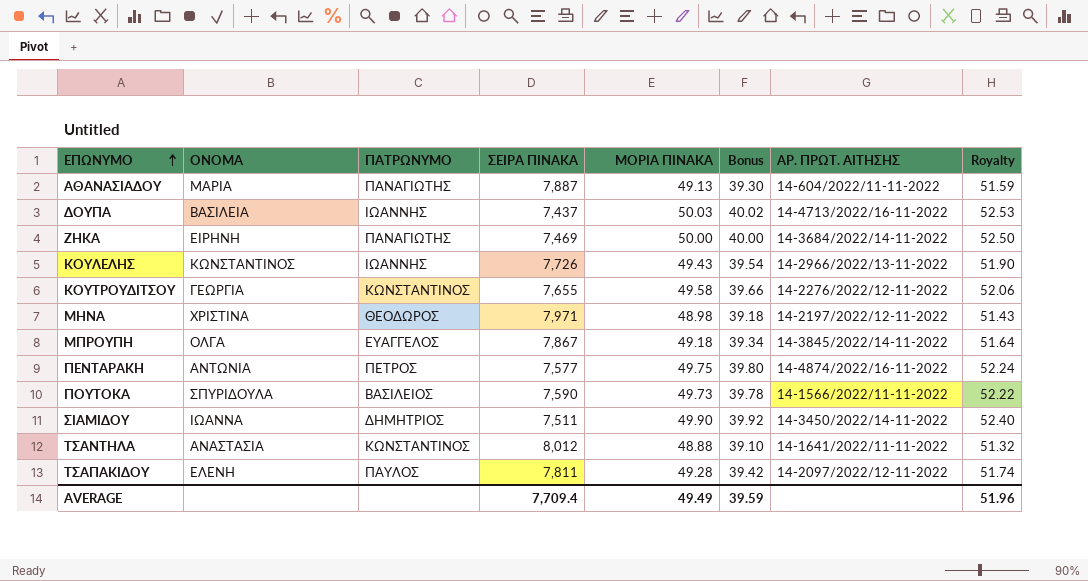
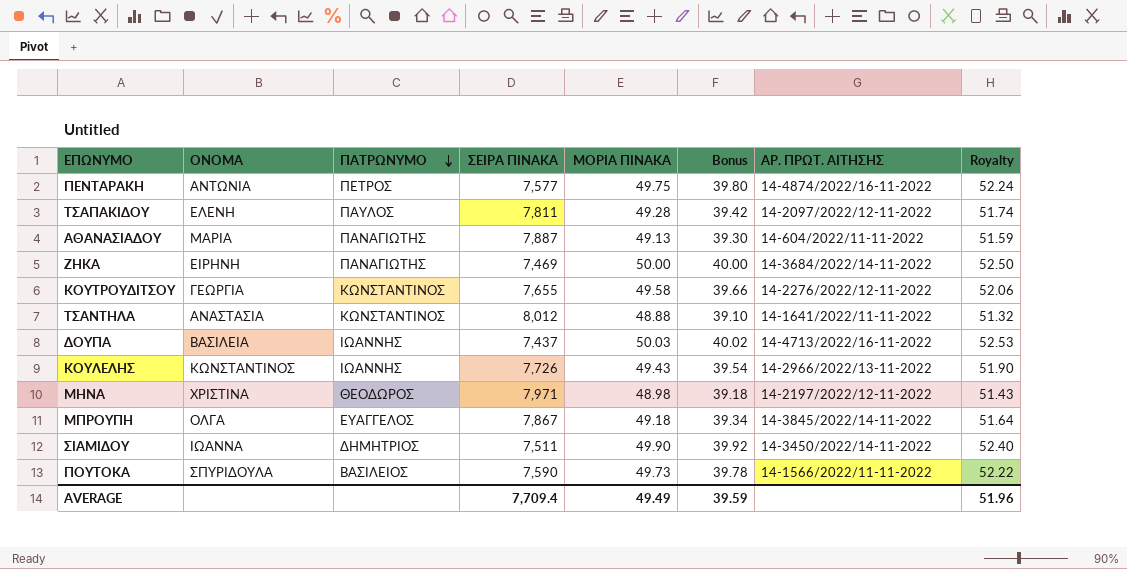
row order: ΕΠΩΝΥΜΟ ascending -> ΠΑΤΡΩΝΥΜΟ descending

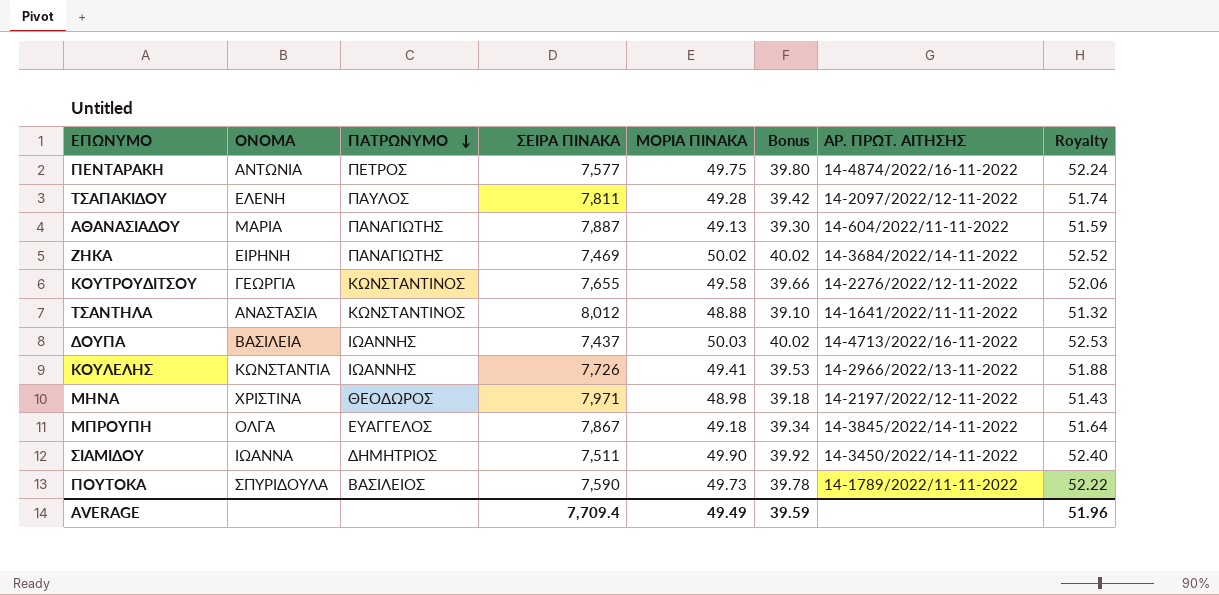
ΖΗΚΑ | ΜΟΡΙΑ ΠΙΝΑΚΑ: 50.00 -> 50.02
ΖΗΚΑ | Bonus: 40.00 -> 40.02
ΖΗΚΑ | Royalty: 52.50 -> 52.52
ΚΟΥΛΕΛΗΣ | ΟΝΟΜΑ: ΚΩΝΣΤΑΝΤΙΝΟΣ -> ΚΩΝΣΤΑΝΤΙΑ
ΚΟΥΛΕΛΗΣ | ΜΟΡΙΑ ΠΙΝΑΚΑ: 49.43 -> 49.41
ΚΟΥΛΕΛΗΣ | Bonus: 39.54 -> 39.53
ΚΟΥΛΕΛΗΣ | Royalty: 51.90 -> 51.88
ΠΟΥΤΟΚΑ | ΑΡ. ΠΡΩΤ. ΑΙΤΗΣΗΣ: 14-1566/2022/11-11-2022 -> 14-1789/2022/11-11-2022

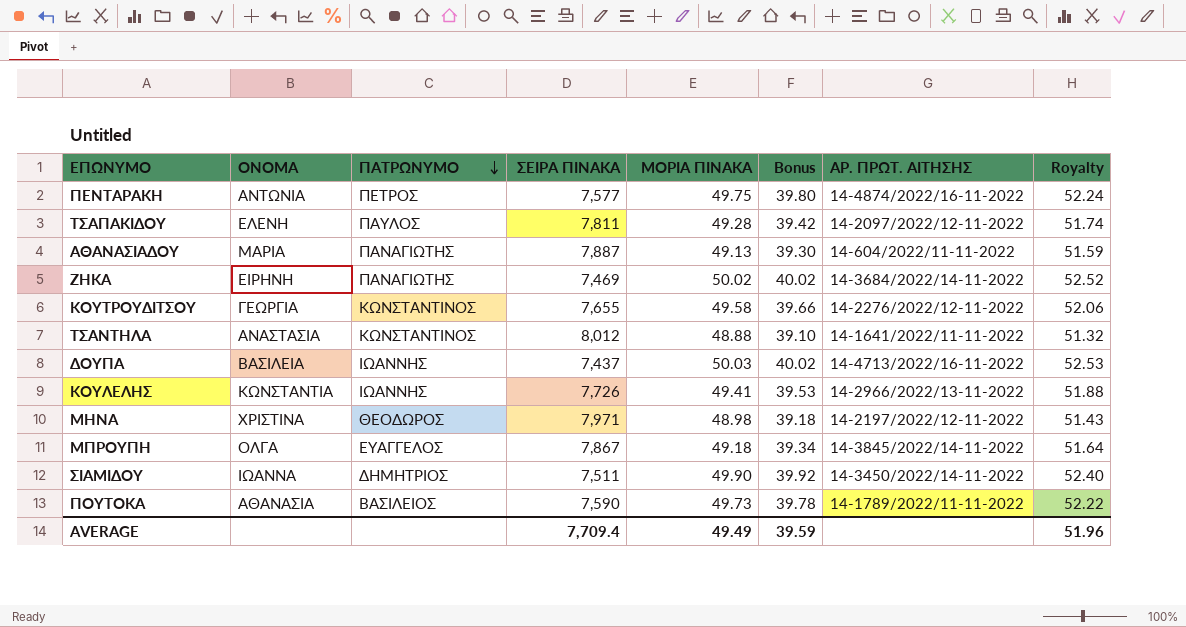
ΠΟΥΤΟΚΑ | ΟΝΟΜΑ: ΣΠΥΡΙΔΟΥΛΑ -> ΑΘΑΝΑΣΙΑ

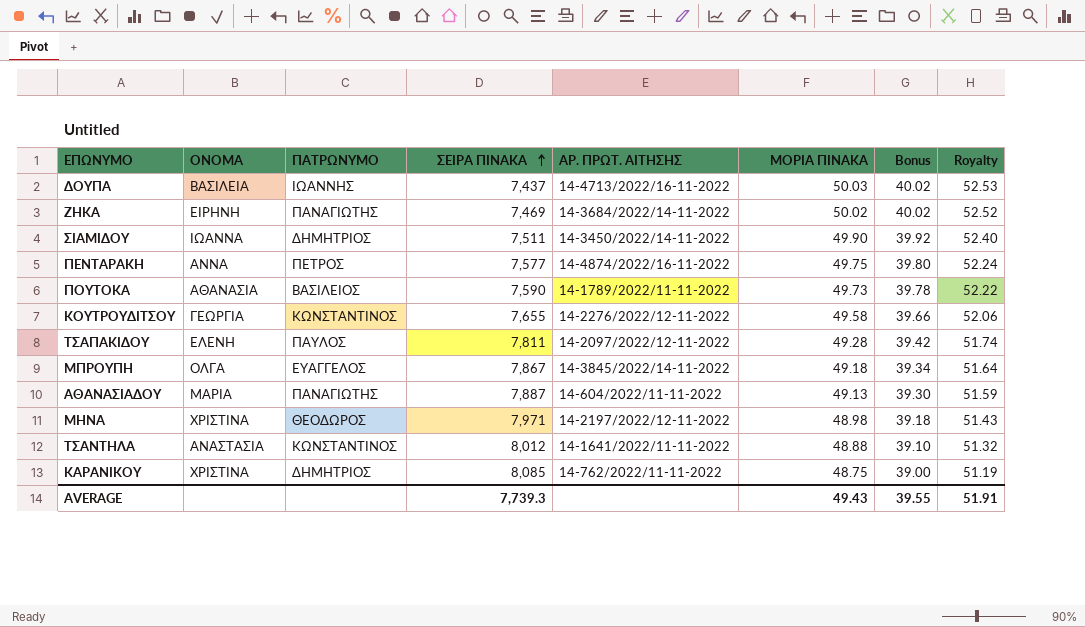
row order: ΠΑΤΡΩΝΥΜΟ descending -> ΣΕΙΡΑ ΠΙΝΑΚΑ ascending
column ΑΡ. ΠΡΩΤ. ΑΙΤΗΣΗΣ | position: 7 -> 5
row ΚΟΥΛΕΛΗΣ: ΚΩΝΣΤΑΝΤΙΑ | ΙΩΑΝΝΗΣ | 7,726 | 49.41 | 39.53 | 14-2966/2022/13-11-2022 | 51.88 -> none
ΠΕΝΤΑΡΑΚΗ | ΟΝΟΜΑ: ΑΝΤΩΝΙΑ -> ΑΝΝΑ
row ΚΑΡΑΝΙΚΟΥ: none -> ΧΡΙΣΤΙΝΑ | ΔΗΜΗΤΡΙΟΣ | 8,085 | 14-762/2022/11-11-2022 | 48.75 | 39.00 | 51.19
AVERAGE | ΣΕΙΡΑ ΠΙΝΑΚΑ: 7,709.4 -> 7,739.3
AVERAGE | ΜΟΡΙΑ ΠΙΝΑΚΑ: 49.49 -> 49.43
AVERAGE | Bonus: 39.59 -> 39.55
AVERAGE | Royalty: 51.96 -> 51.91

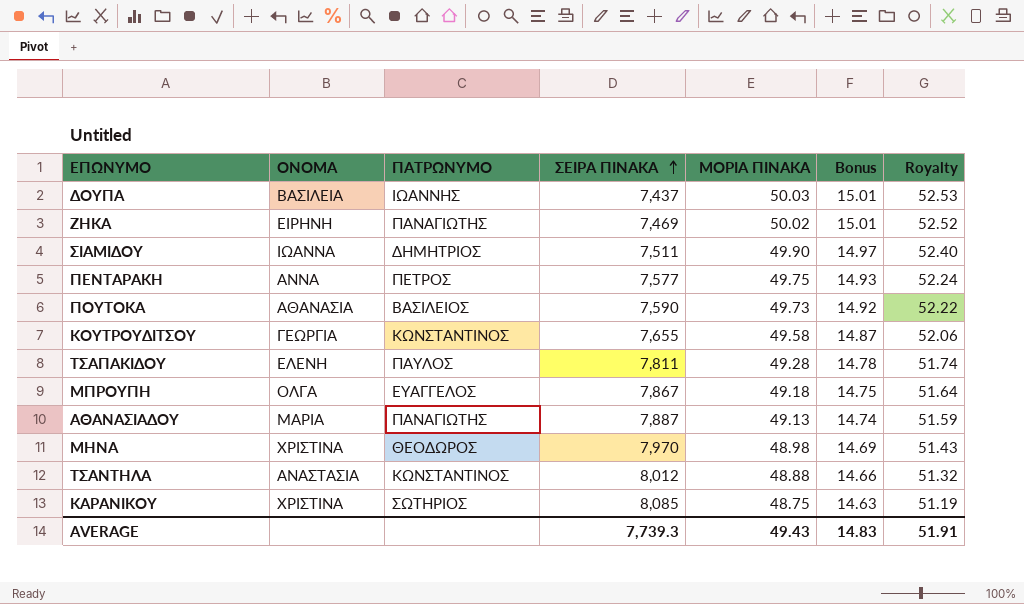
column ΑΡ. ΠΡΩΤ. ΑΙΤΗΣΗΣ | position: 5 -> none
column Bonus | formula: [ΜΟΡΙΑ ΠΙΝΑΚΑ] * 0.8 -> [ΜΟΡΙΑ ΠΙΝΑΚΑ] * 0.3
ΜΗΝΑ | ΣΕΙΡΑ ΠΙΝΑΚΑ: 7,971 -> 7,970
ΚΑΡΑΝΙΚΟΥ | ΠΑΤΡΩΝΥΜΟ: ΔΗΜΗΤΡΙΟΣ -> ΣΩΤΗΡΙΟΣ
AVERAGE | Bonus: 39.55 -> 14.83

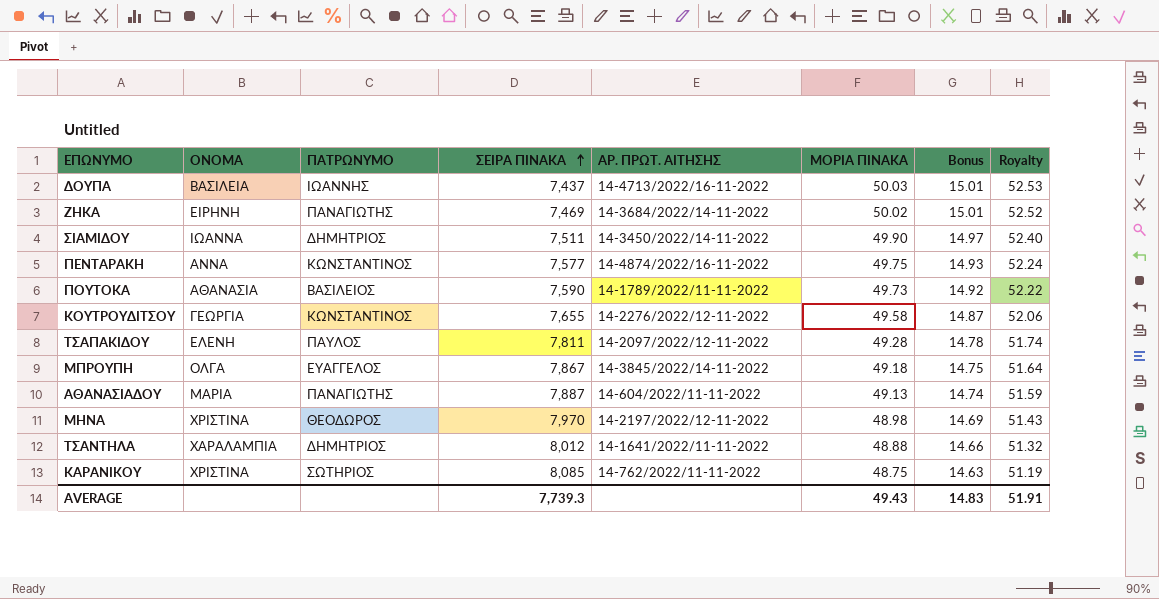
column ΑΡ. ΠΡΩΤ. ΑΙΤΗΣΗΣ | position: none -> 5
ΠΕΝΤΑΡΑΚΗ | ΠΑΤΡΩΝΥΜΟ: ΠΕΤΡΟΣ -> ΚΩΝΣΤΑΝΤΙΝΟΣ
ΤΣΑΝΤΗΛΑ | ΟΝΟΜΑ: ΑΝΑΣΤΑΣΙΑ -> ΧΑΡΑΛΑΜΠΙΑ
ΤΣΑΝΤΗΛΑ | ΠΑΤΡΩΝΥΜΟ: ΚΩΝΣΤΑΝΤΙΝΟΣ -> ΔΗΜΗΤΡΙΟΣ

